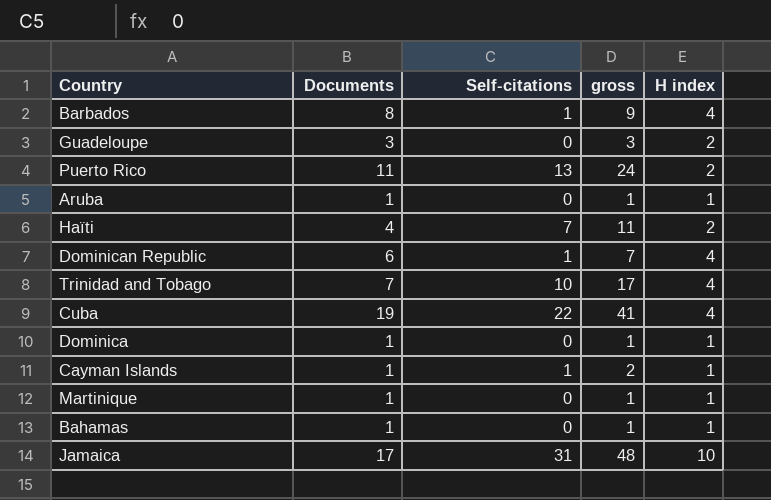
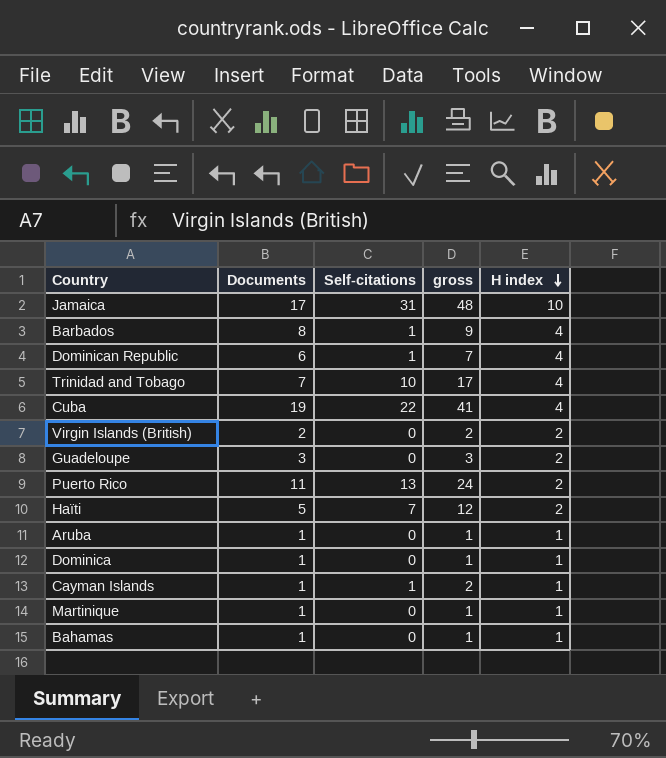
row order: none -> H index descending
row Virgin Islands (British): none -> 2 | 0 | 2 | 2
Haïti | Documents: 4 -> 5
Haïti | gross: 11 -> 12

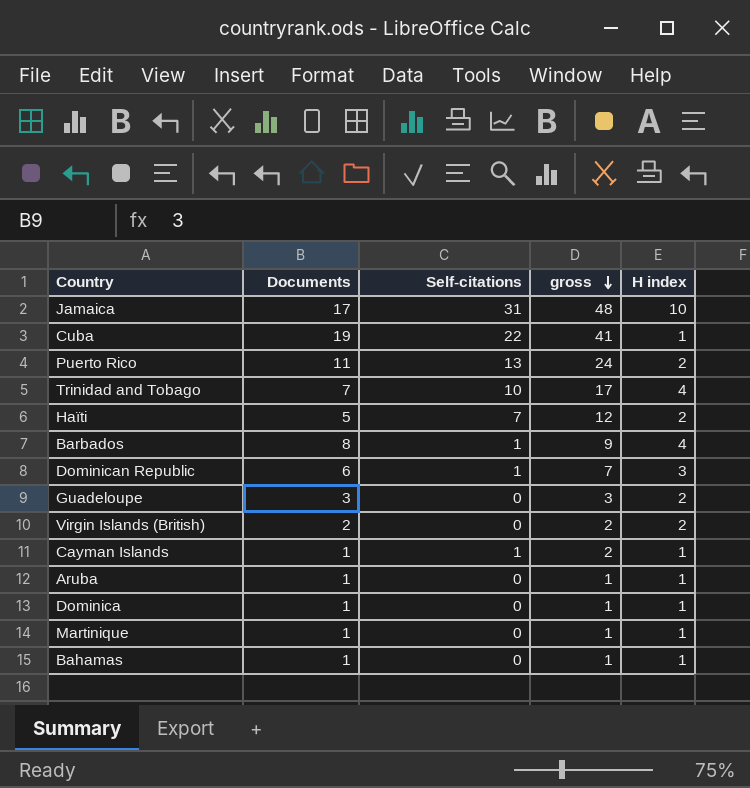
row order: H index descending -> gross descending
Cuba | H index: 4 -> 1
Dominican Republic | H index: 4 -> 3

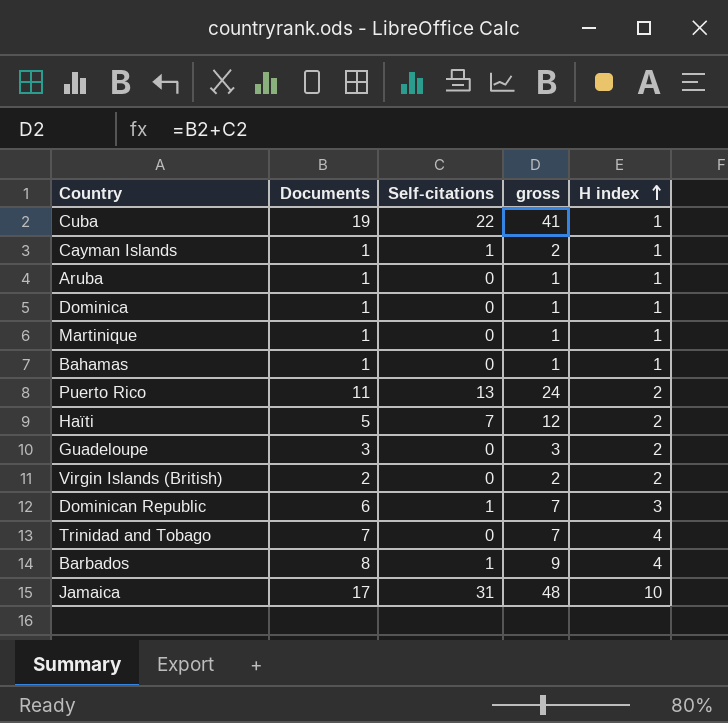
row order: gross descending -> H index ascending
Trinidad and Tobago | Self-citations: 10 -> 0
Trinidad and Tobago | gross: 17 -> 7

